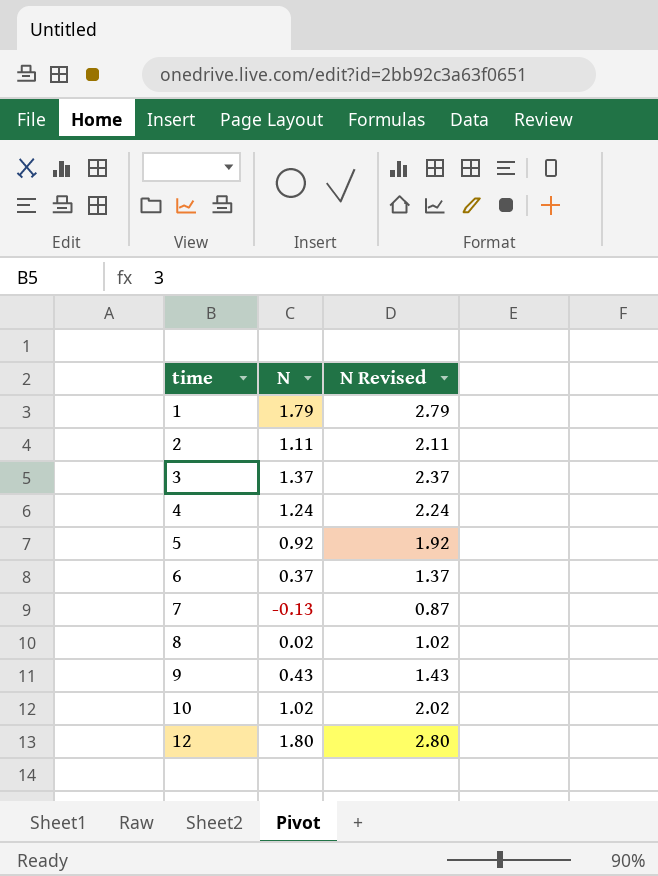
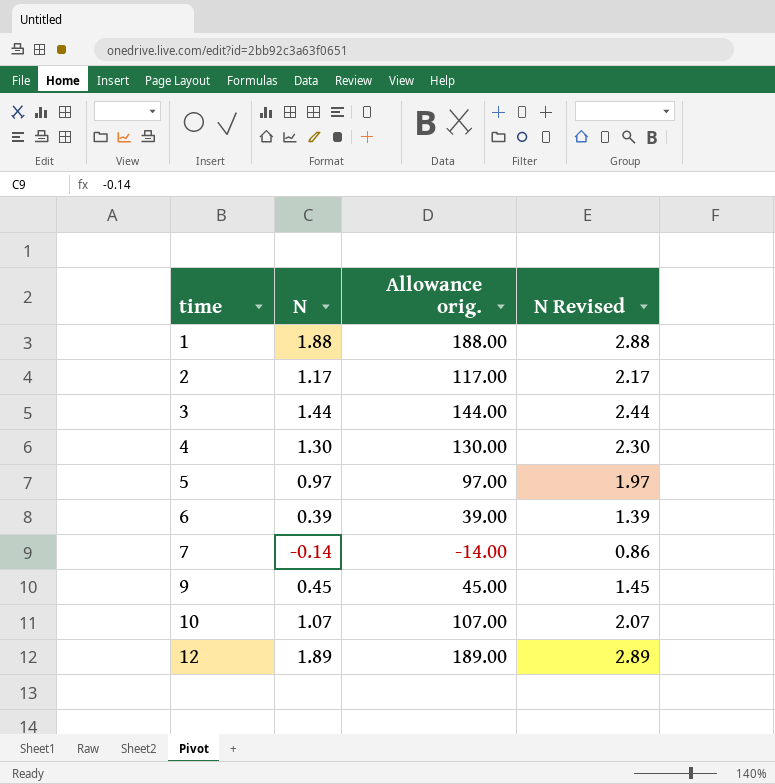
column Allowance orig. | formula: none -> [N] * 100
row 8: 0.02 | 1.02 -> none
1 | N: 1.79 -> 1.88
1 | N Revised: 2.79 -> 2.88
2 | N: 1.11 -> 1.17
2 | N Revised: 2.11 -> 2.17
3 | N: 1.37 -> 1.44
3 | N Revised: 2.37 -> 2.44
4 | N: 1.24 -> 1.30
4 | N Revised: 2.24 -> 2.30
5 | N: 0.92 -> 0.97
5 | N Revised: 1.92 -> 1.97
6 | N: 0.37 -> 0.39
6 | N Revised: 1.37 -> 1.39
7 | N: -0.13 -> -0.14
7 | N Revised: 0.87 -> 0.86
9 | N: 0.43 -> 0.45
9 | N Revised: 1.43 -> 1.45
10 | N: 1.02 -> 1.07
10 | N Revised: 2.02 -> 2.07
12 | N: 1.80 -> 1.89
12 | N Revised: 2.80 -> 2.89

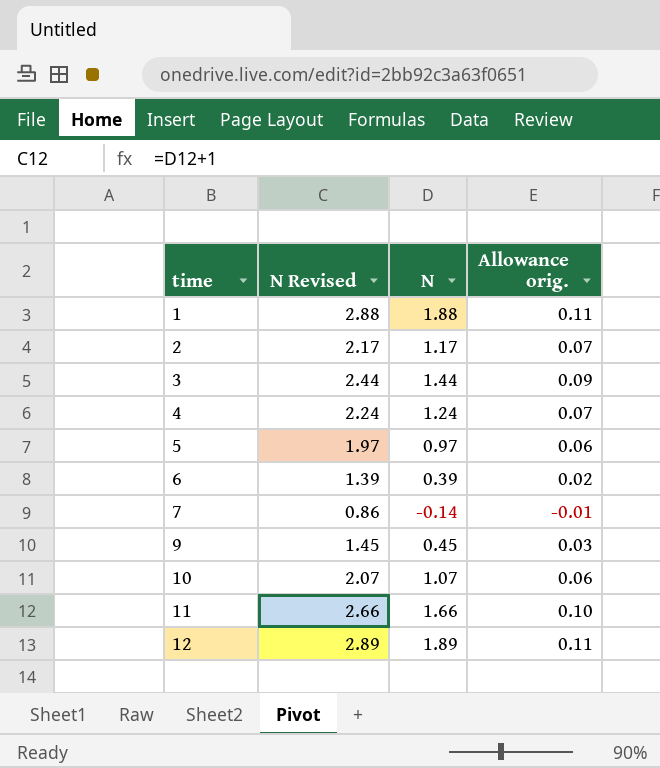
column N Revised | position: 4 -> 2
column Allowance orig. | formula: [N] * 100 -> [N] * 0.06
4 | N Revised: 2.30 -> 2.24
4 | N: 1.30 -> 1.24
row 11: none -> 2.66 | 1.66 | 0.10

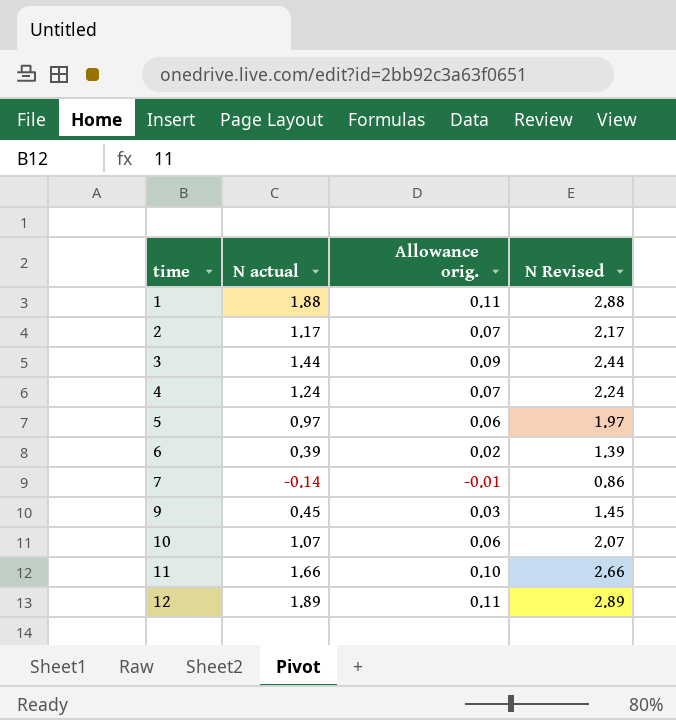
column name: N -> N actual
column N Revised | position: 2 -> 4

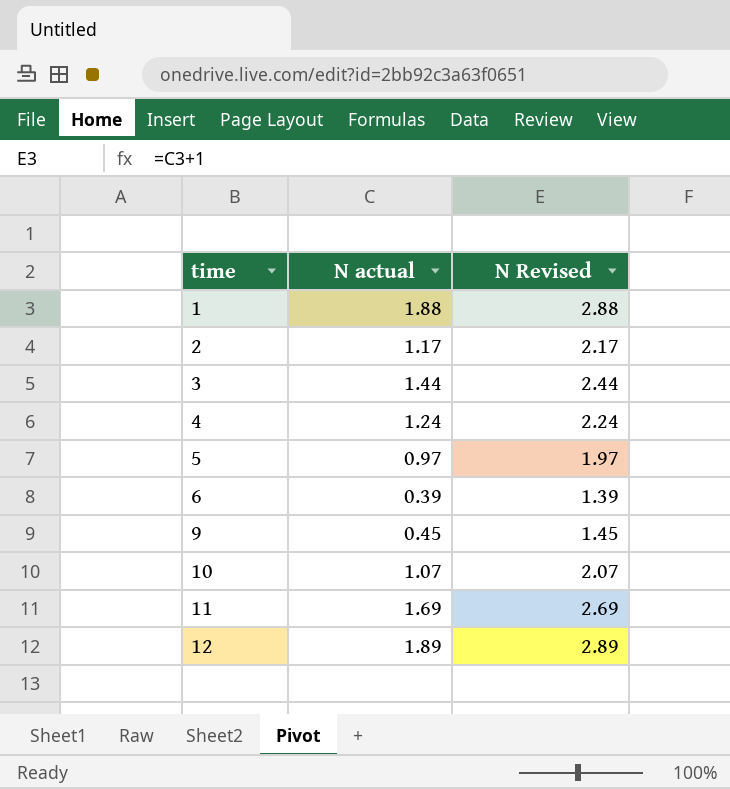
column Allowance orig. | formula: [N actual] * 0.06 -> none
row 7: -0.14 | -0.01 | 0.86 -> none
11 | N actual: 1.66 -> 1.69
11 | N Revised: 2.66 -> 2.69

